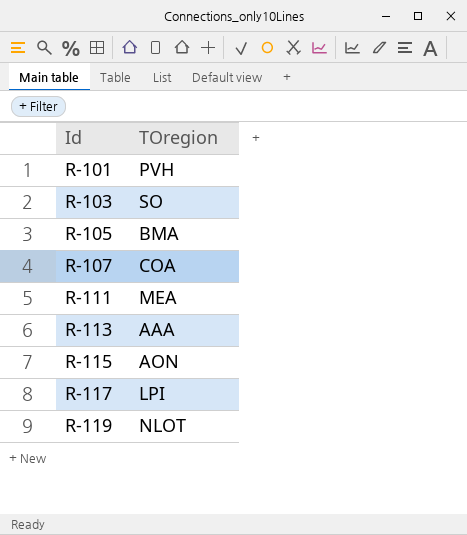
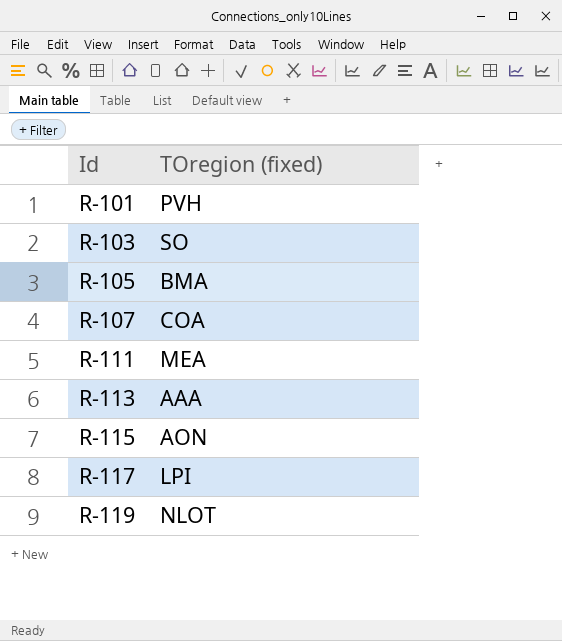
column name: TOregion -> TOregion (fixed)

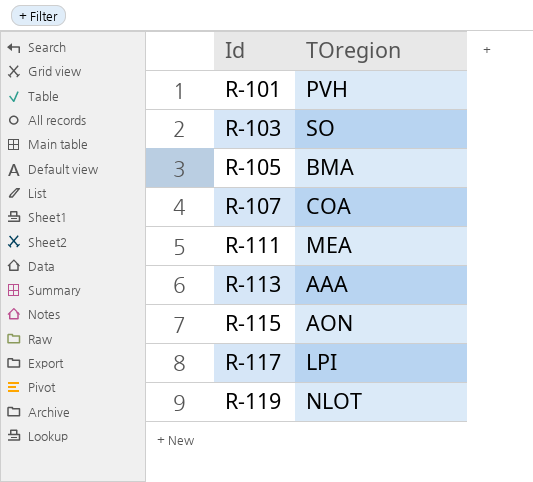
column name: TOregion (fixed) -> TOregion

